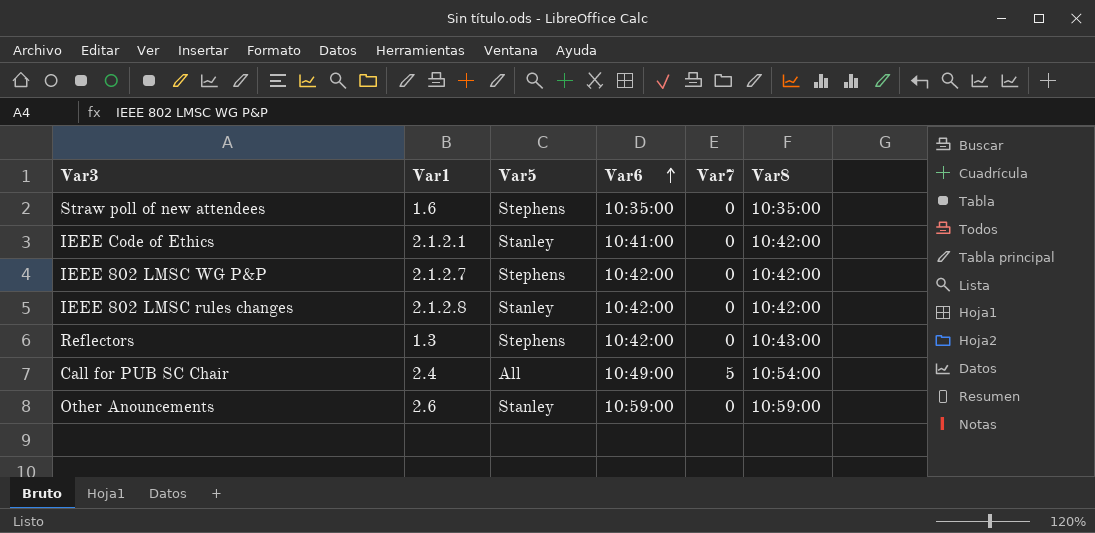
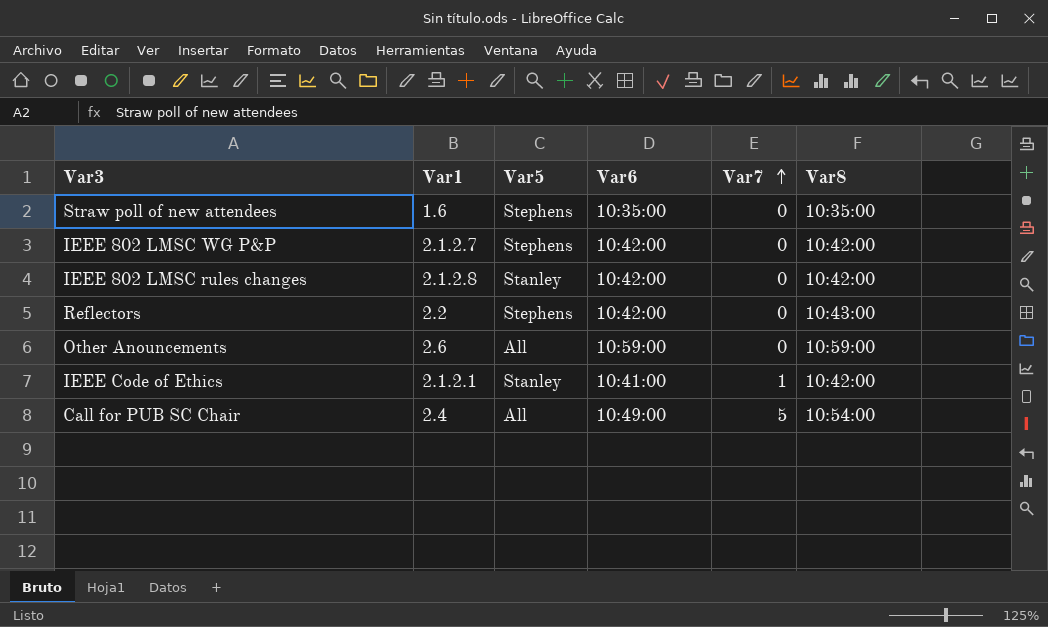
row order: Var6 ascending -> Var7 ascending
Reflectors | Var1: 1.3 -> 2.2
Other Anouncements | Var5: Stanley -> All
IEEE Code of Ethics | Var7: 0 -> 1

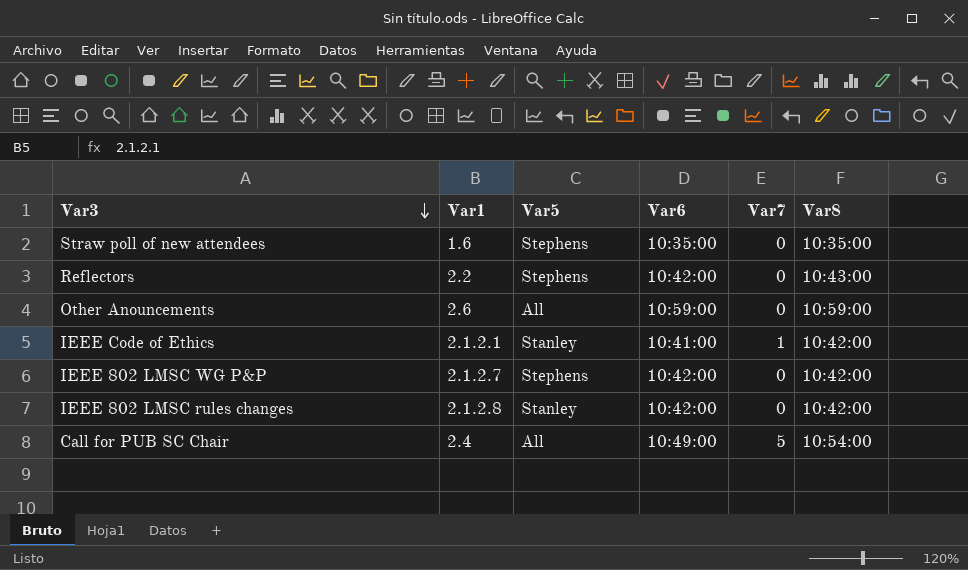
row order: Var7 ascending -> Var3 descending

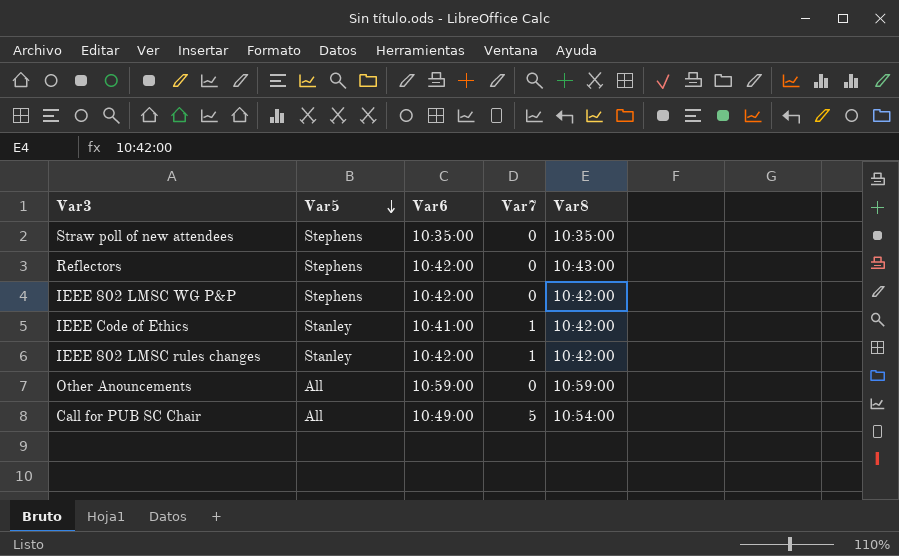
row order: Var3 descending -> Var5 descending
column Var1 | position: 2 -> none
IEEE 802 LMSC rules changes | Var7: 0 -> 1

